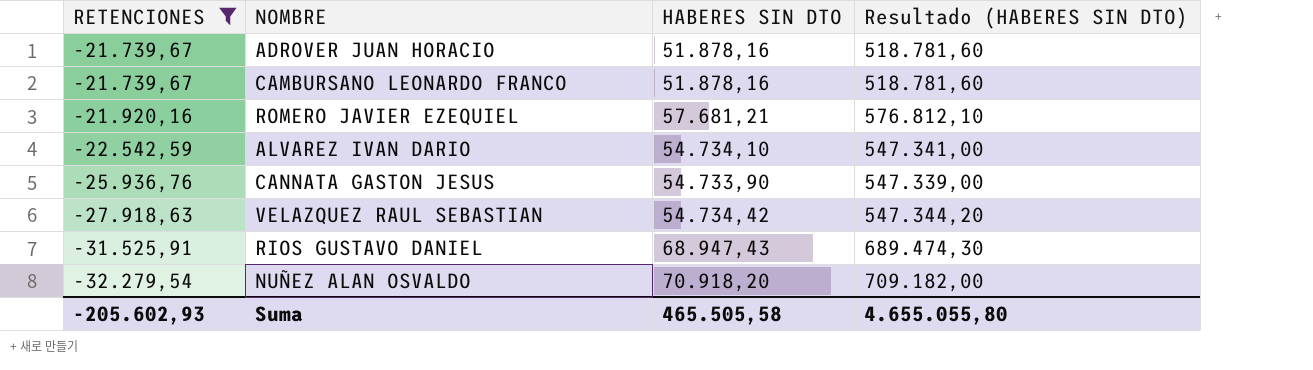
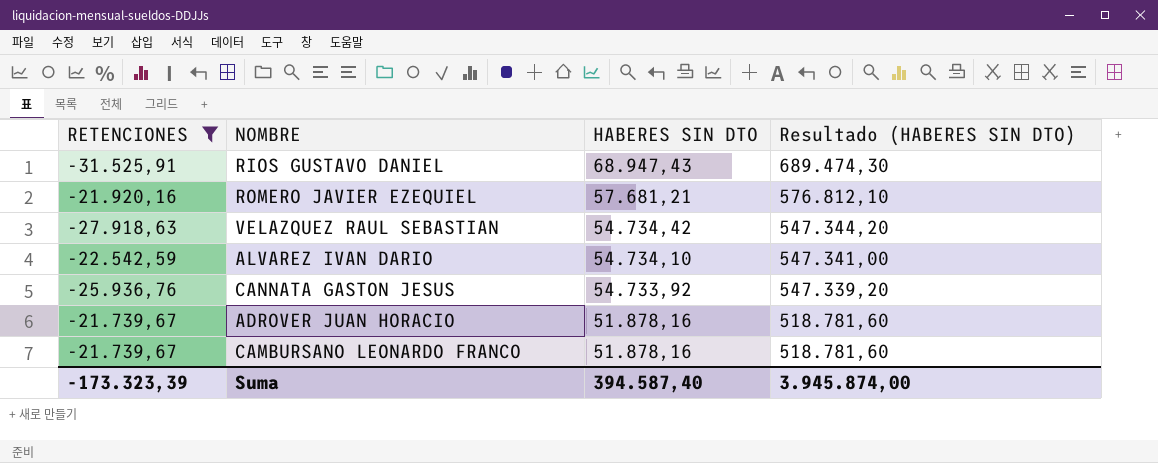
row order: RETENCIONES descending -> HABERES SIN DTO descending
row NUÑEZ ALAN OSVALDO: -32.279,54 | 70.918,20 | 709.182,00 -> none
CANNATA GASTON JESUS | HABERES SIN DTO: 54.733,90 -> 54.733,92
CANNATA GASTON JESUS | Resultado (HABERES SIN DTO): 547.339,00 -> 547.339,20
Suma | RETENCIONES: -205.602,93 -> -173.323,39
Suma | HABERES SIN DTO: 465.505,58 -> 394.587,40
Suma | Resultado (HABERES SIN DTO): 4.655.055,80 -> 3.945.874,00

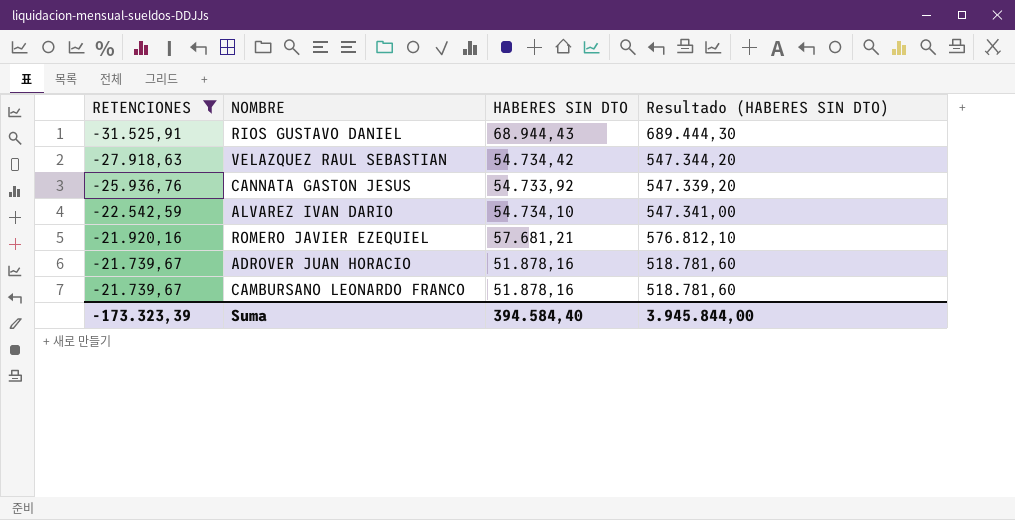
row order: HABERES SIN DTO descending -> RETENCIONES ascending
RIOS GUSTAVO DANIEL | HABERES SIN DTO: 68.947,43 -> 68.944,43
RIOS GUSTAVO DANIEL | Resultado (HABERES SIN DTO): 689.474,30 -> 689.444,30
Suma | HABERES SIN DTO: 394.587,40 -> 394.584,40
Suma | Resultado (HABERES SIN DTO): 3.945.874,00 -> 3.945.844,00

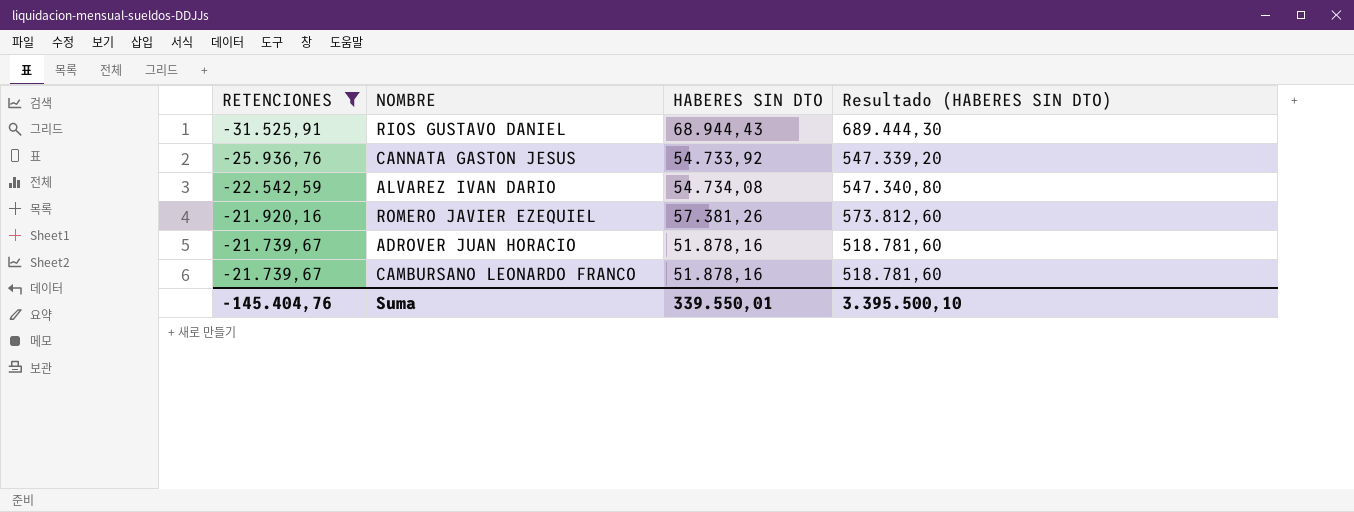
row VELAZQUEZ RAUL SEBASTIAN: -27.918,63 | 54.734,42 | 547.344,20 -> none
ALVAREZ IVAN DARIO | HABERES SIN DTO: 54.734,10 -> 54.734,08
ALVAREZ IVAN DARIO | Resultado (HABERES SIN DTO): 547.341,00 -> 547.340,80
ROMERO JAVIER EZEQUIEL | HABERES SIN DTO: 57.681,21 -> 57.381,26
ROMERO JAVIER EZEQUIEL | Resultado (HABERES SIN DTO): 576.812,10 -> 573.812,60
Suma | RETENCIONES: -173.323,39 -> -145.404,76
Suma | HABERES SIN DTO: 394.584,40 -> 339.550,01
Suma | Resultado (HABERES SIN DTO): 3.945.844,00 -> 3.395.500,10

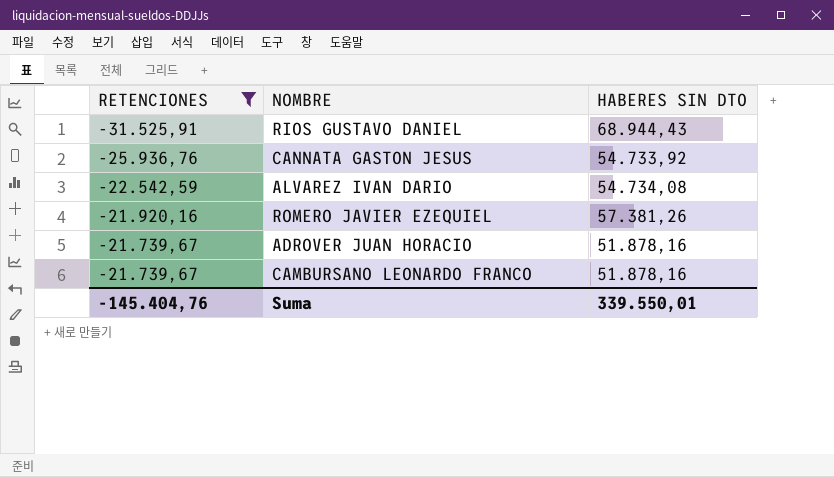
column Resultado (HABERES SIN DTO) | formula: [HABERES SIN DTO] * 10 -> none

